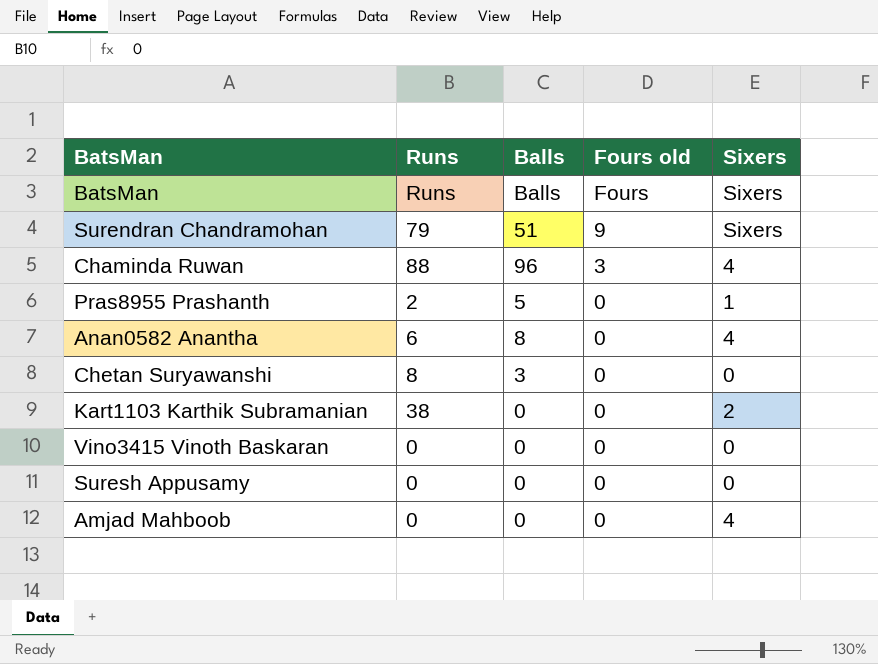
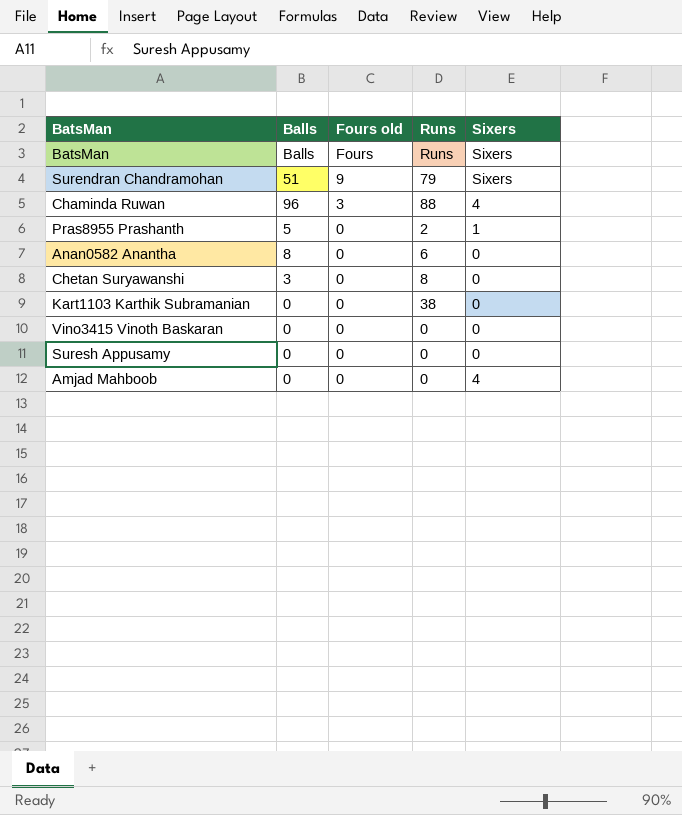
column Runs | position: 2 -> 4
Anan0582 Anantha | Sixers: 4 -> 0
Kart1103 Karthik Subramanian | Sixers: 2 -> 0

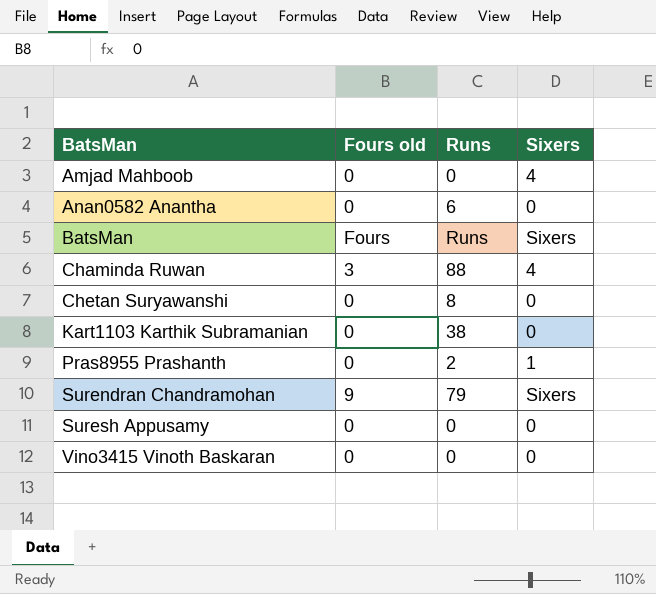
row order: Fours old descending -> BatsMan ascending
column Balls | position: 2 -> none

